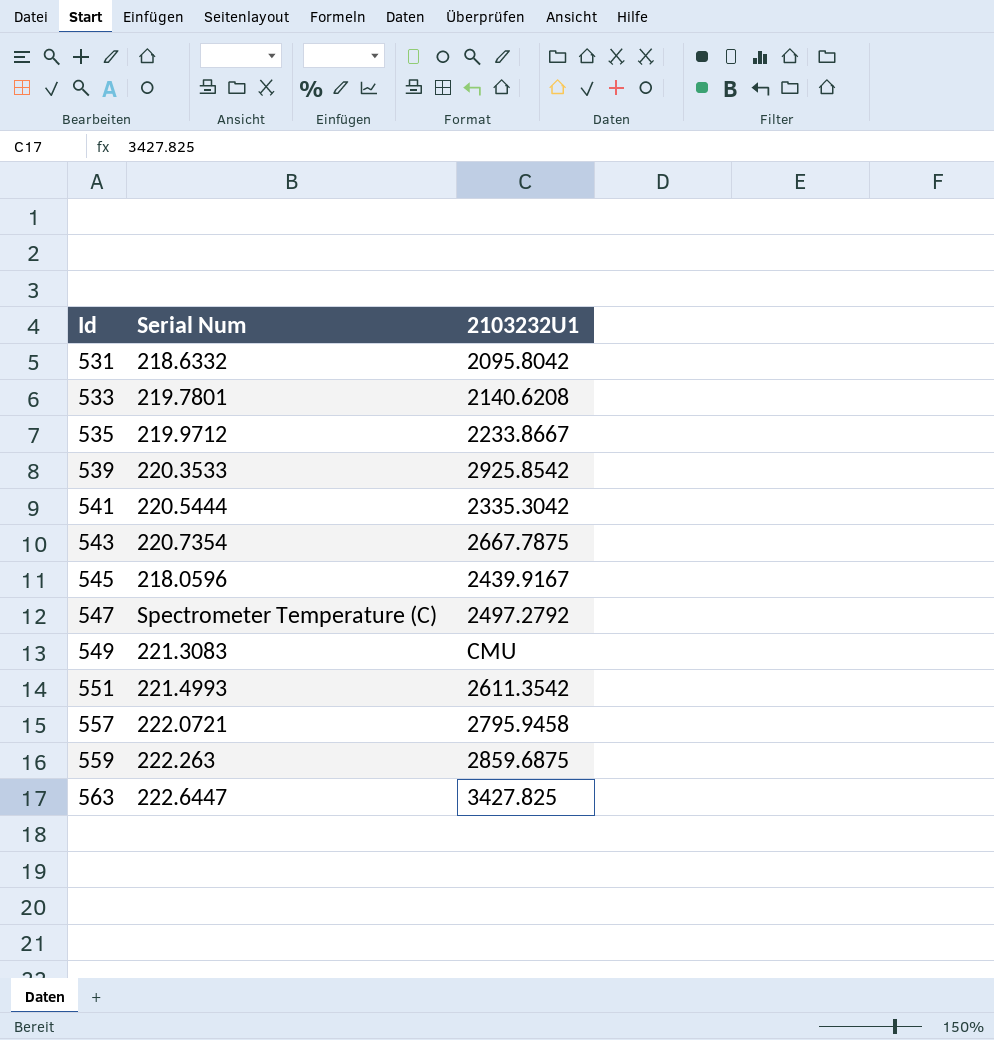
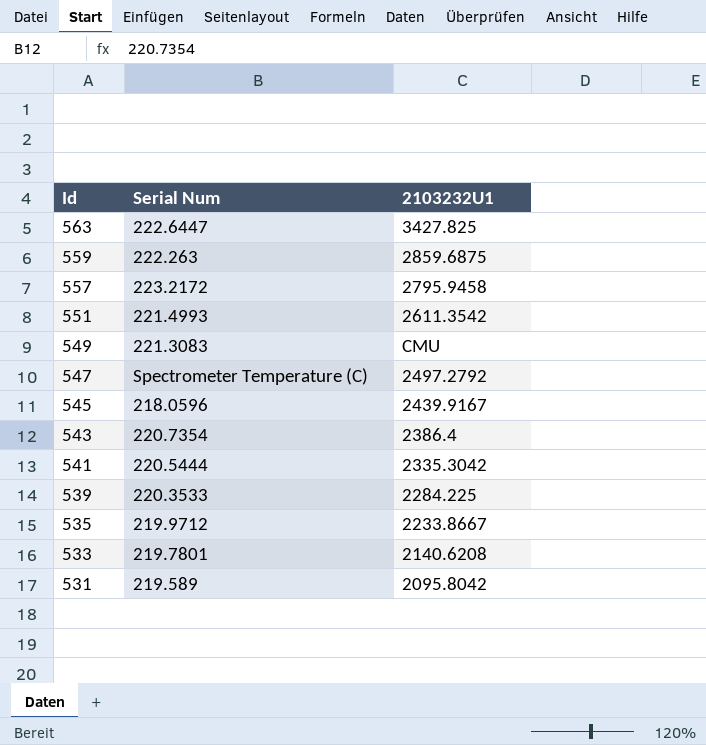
row order: Id ascending -> Id descending
557 | Serial Num: 222.0721 -> 223.2172
543 | 2103232U1: 2667.7875 -> 2386.4
539 | 2103232U1: 2925.8542 -> 2284.225
531 | Serial Num: 218.6332 -> 219.589

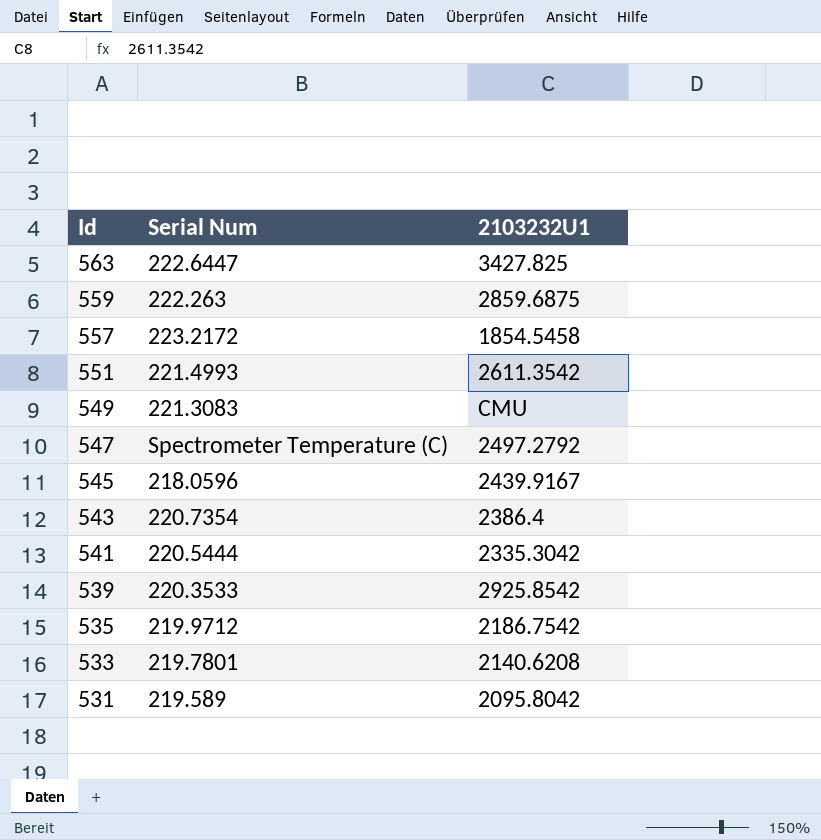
557 | 2103232U1: 2795.9458 -> 1854.5458
539 | 2103232U1: 2284.225 -> 2925.8542
535 | 2103232U1: 2233.8667 -> 2186.7542

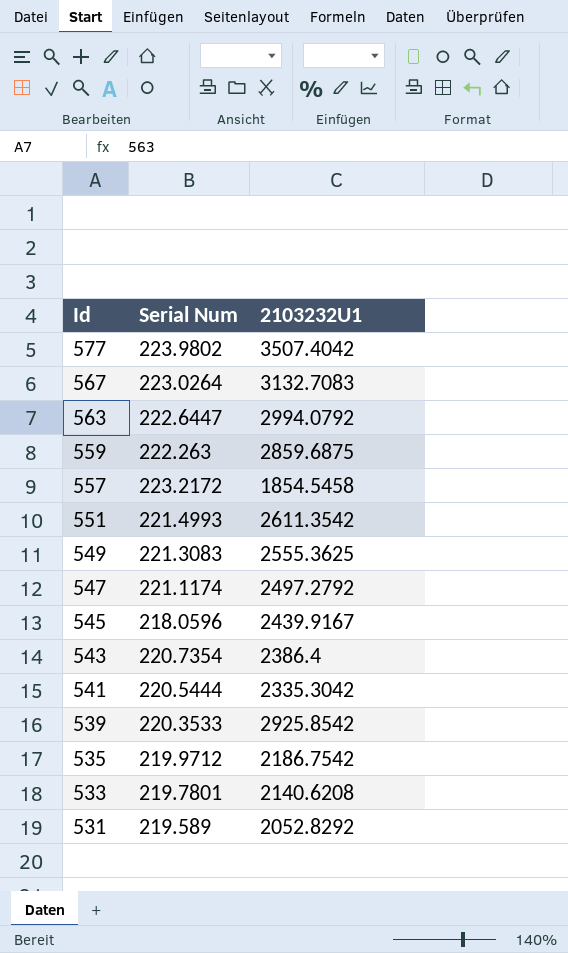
row 577: none -> 223.9802 | 3507.4042
row 567: none -> 223.0264 | 3132.7083
563 | 2103232U1: 3427.825 -> 2994.0792
549 | 2103232U1: CMU -> 2555.3625
547 | Serial Num: Spectrometer Temperature (C) -> 221.1174
531 | 2103232U1: 2095.8042 -> 2052.8292

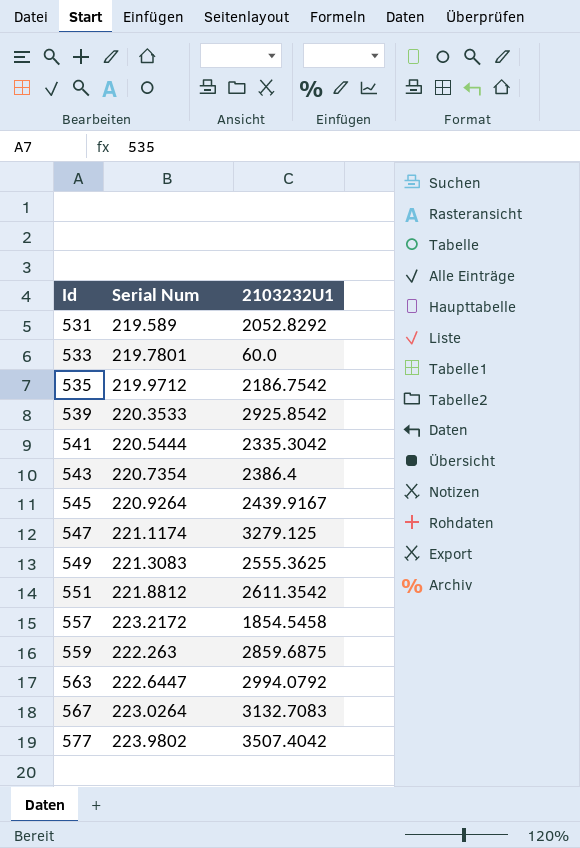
row order: Id descending -> Id ascending
533 | 2103232U1: 2140.6208 -> 60.0
545 | Serial Num: 218.0596 -> 220.9264
547 | 2103232U1: 2497.2792 -> 3279.125
551 | Serial Num: 221.4993 -> 221.8812

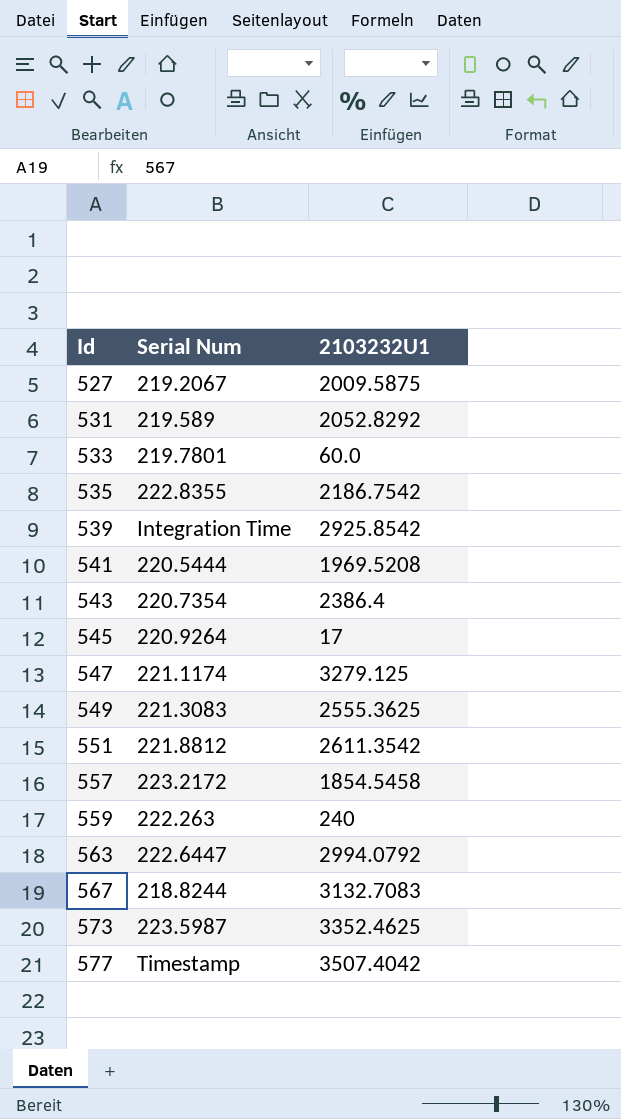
row 527: none -> 219.2067 | 2009.5875
535 | Serial Num: 219.9712 -> 222.8355
539 | Serial Num: 220.3533 -> Integration Time
541 | 2103232U1: 2335.3042 -> 1969.5208
545 | 2103232U1: 2439.9167 -> 17
559 | 2103232U1: 2859.6875 -> 240
567 | Serial Num: 223.0264 -> 218.8244
row 573: none -> 223.5987 | 3352.4625
577 | Serial Num: 223.9802 -> Timestamp

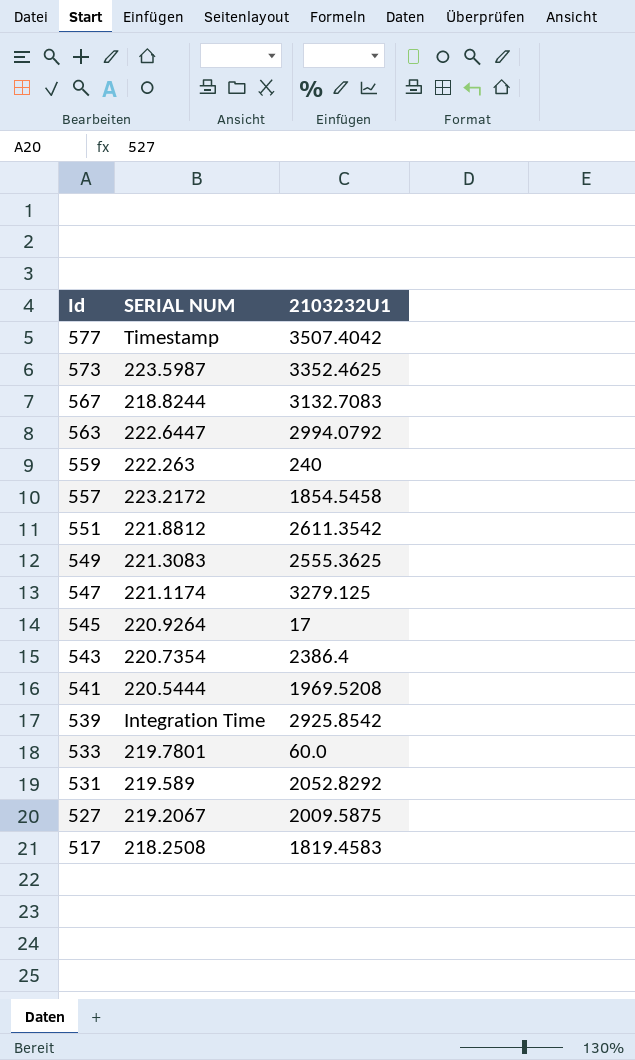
row order: Id ascending -> Id descending
column name: Serial Num -> SERIAL NUM
row 535: 222.8355 | 2186.7542 -> none
row 517: none -> 218.2508 | 1819.4583

